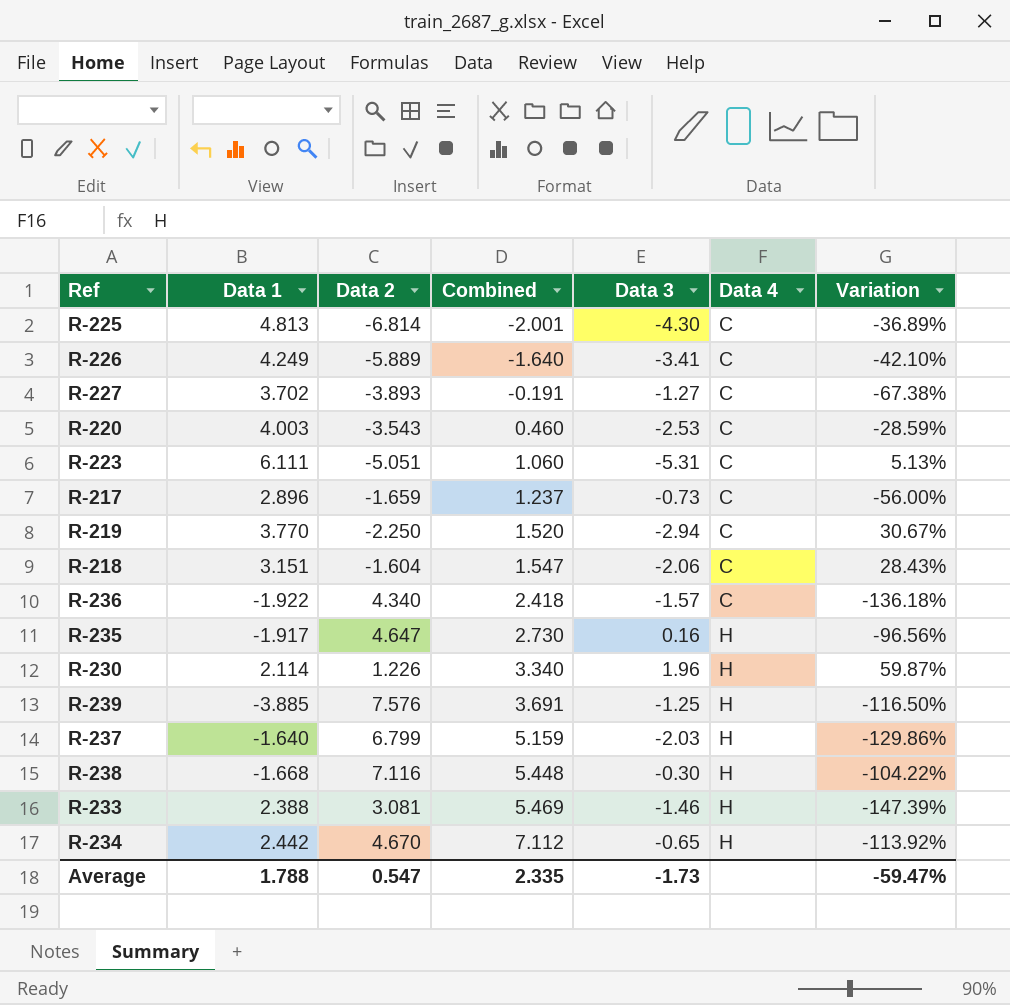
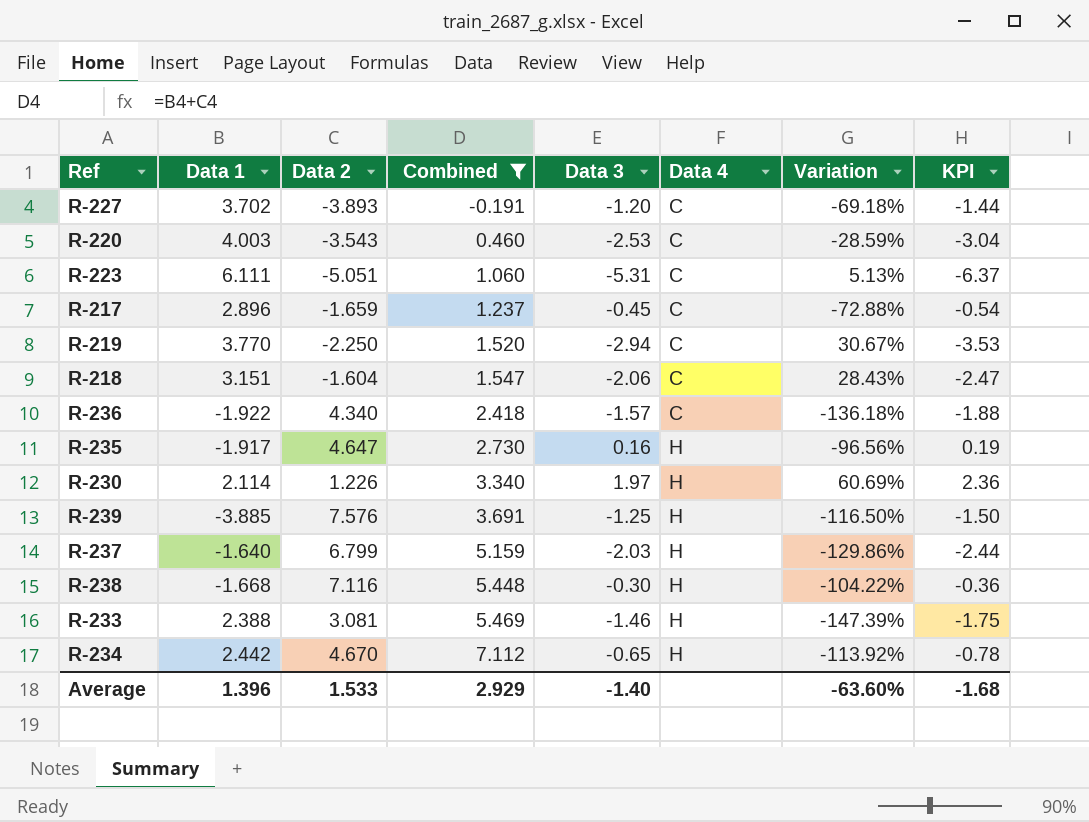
filter: none -> Combined >= -0.191
column KPI | formula: none -> [Data 3] * 1.2
R-227 | Data 3: -1.27 -> -1.20
R-227 | Variation: -67.38% -> -69.18%
R-217 | Data 3: -0.73 -> -0.45
R-217 | Variation: -56.00% -> -72.88%
R-230 | Data 3: 1.96 -> 1.97
R-230 | Variation: 59.87% -> 60.69%
Average | Data 1: 1.788 -> 1.396
Average | Data 2: 0.547 -> 1.533
Average | Combined: 2.335 -> 2.929
Average | Data 3: -1.73 -> -1.40
Average | Variation: -59.47% -> -63.60%

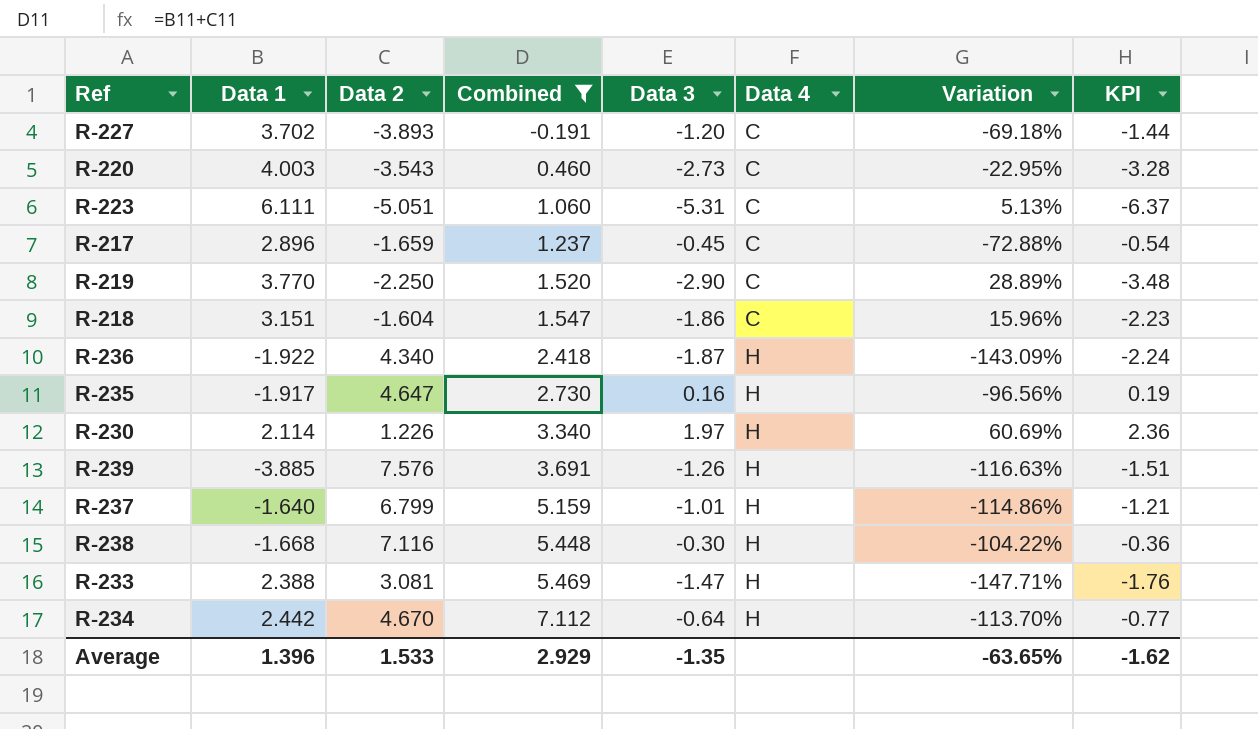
R-220 | Data 3: -2.53 -> -2.73
R-220 | Variation: -28.59% -> -22.95%
R-220 | KPI: -3.04 -> -3.28
R-219 | Data 3: -2.94 -> -2.90
R-219 | Variation: 30.67% -> 28.89%
R-219 | KPI: -3.53 -> -3.48
R-218 | Data 3: -2.06 -> -1.86
R-218 | Variation: 28.43% -> 15.96%
R-218 | KPI: -2.47 -> -2.23
R-236 | Data 3: -1.57 -> -1.87
R-236 | Data 4: C -> H
R-236 | Variation: -136.18% -> -143.09%
R-236 | KPI: -1.88 -> -2.24
R-239 | Data 3: -1.25 -> -1.26
R-239 | Variation: -116.50% -> -116.63%
R-239 | KPI: -1.50 -> -1.51
R-237 | Data 3: -2.03 -> -1.01
R-237 | Variation: -129.86% -> -114.86%
R-237 | KPI: -2.44 -> -1.21
R-233 | Data 3: -1.46 -> -1.47
R-233 | Variation: -147.39% -> -147.71%
R-233 | KPI: -1.75 -> -1.76
R-234 | Data 3: -0.65 -> -0.64
R-234 | Variation: -113.92% -> -113.70%
R-234 | KPI: -0.78 -> -0.77
Average | Data 3: -1.40 -> -1.35
Average | Variation: -63.60% -> -63.65%
Average | KPI: -1.68 -> -1.62

